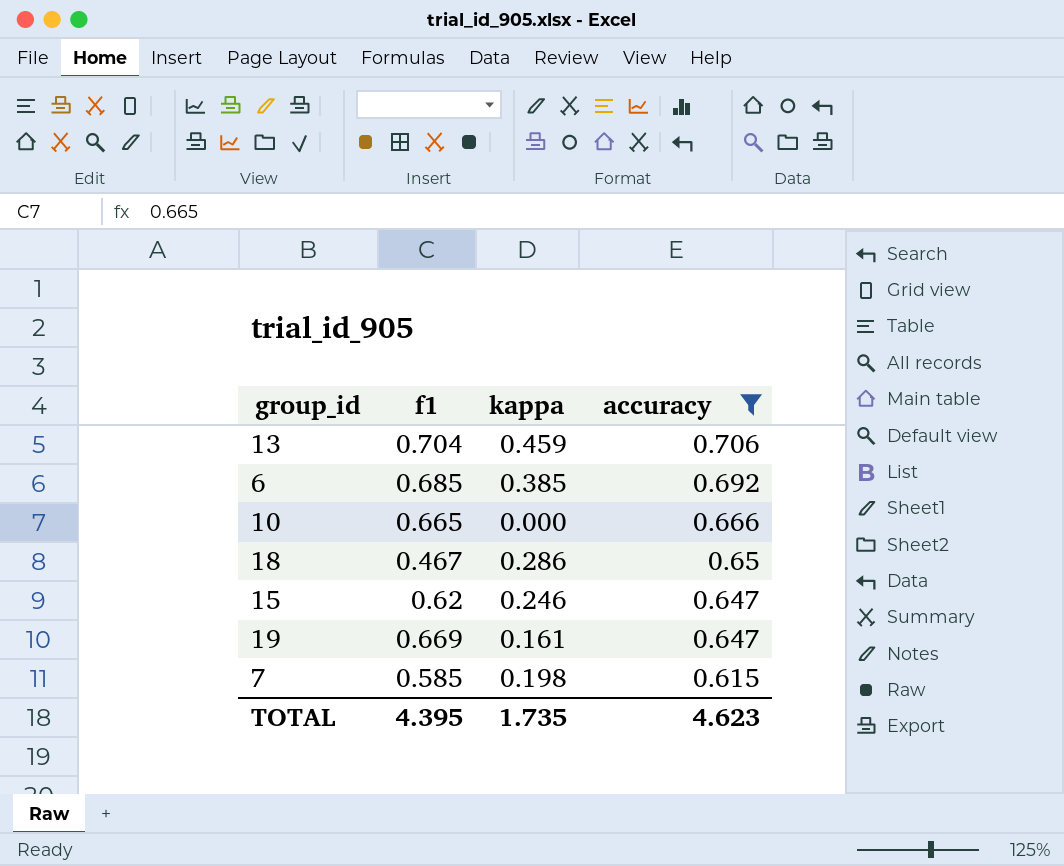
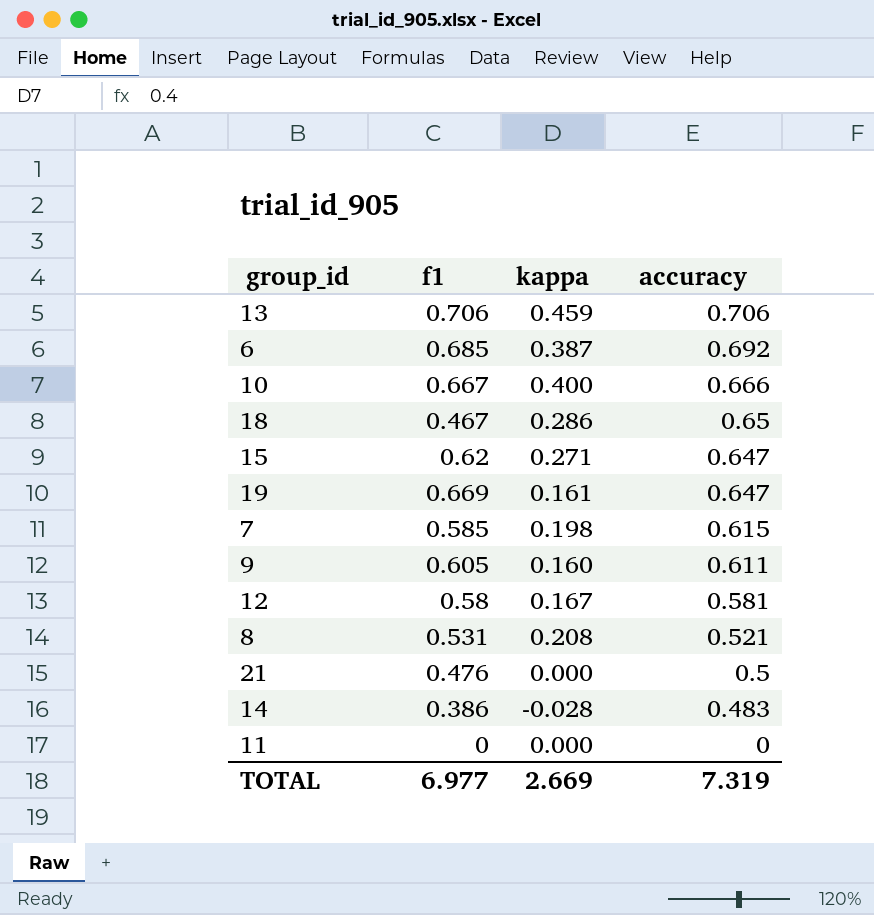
filter: accuracy >= 0.615 -> none
13 | f1: 0.704 -> 0.706
6 | kappa: 0.385 -> 0.387
10 | f1: 0.665 -> 0.667
10 | kappa: 0.000 -> 0.400
15 | kappa: 0.246 -> 0.271
TOTAL | f1: 4.395 -> 6.977
TOTAL | kappa: 1.735 -> 2.669
TOTAL | accuracy: 4.623 -> 7.319

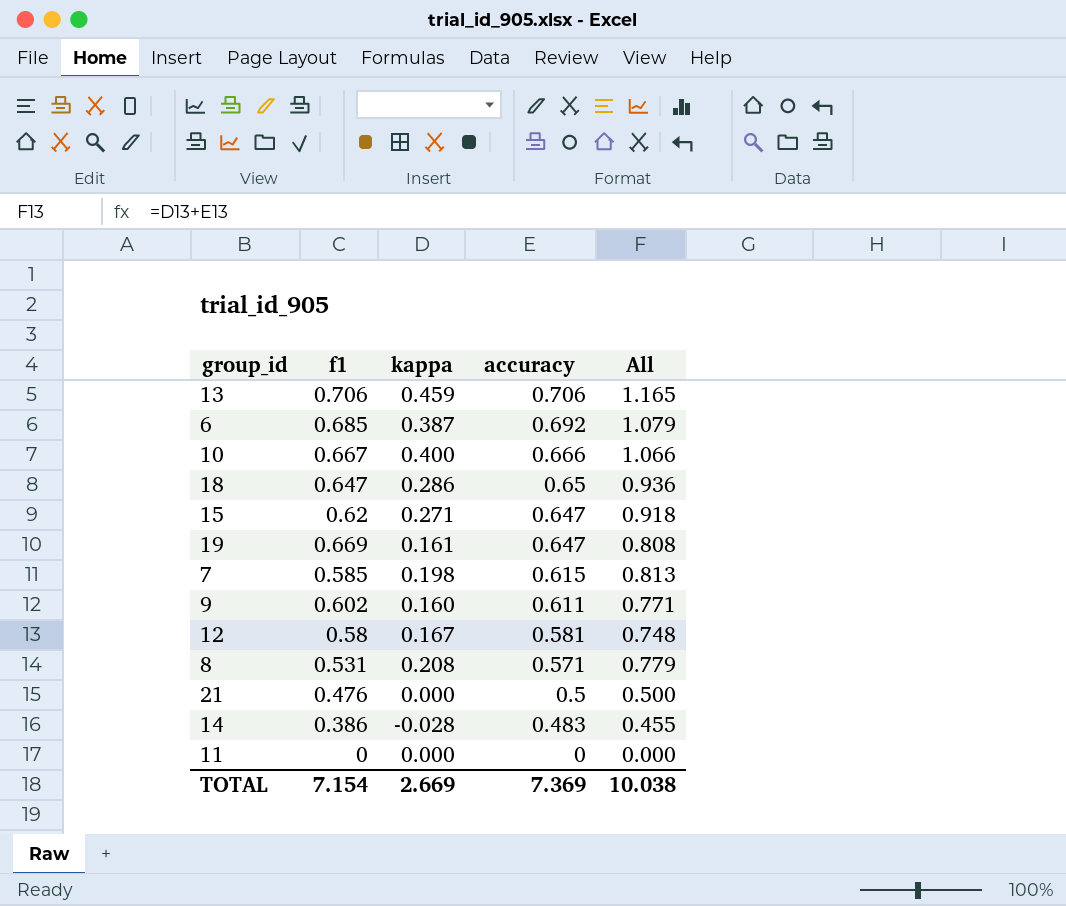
column All | formula: none -> [kappa] + [accuracy]
18 | f1: 0.467 -> 0.647
9 | f1: 0.605 -> 0.602
8 | accuracy: 0.521 -> 0.571
TOTAL | f1: 6.977 -> 7.154
TOTAL | accuracy: 7.319 -> 7.369

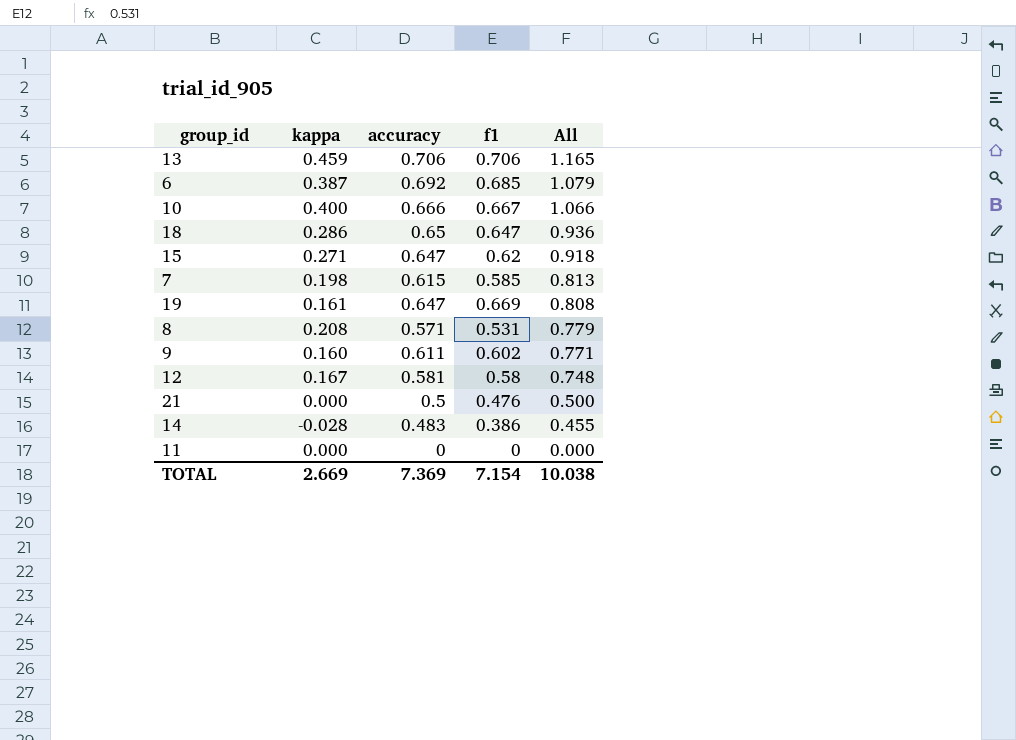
row order: accuracy descending -> All descending
column f1 | position: 2 -> 4

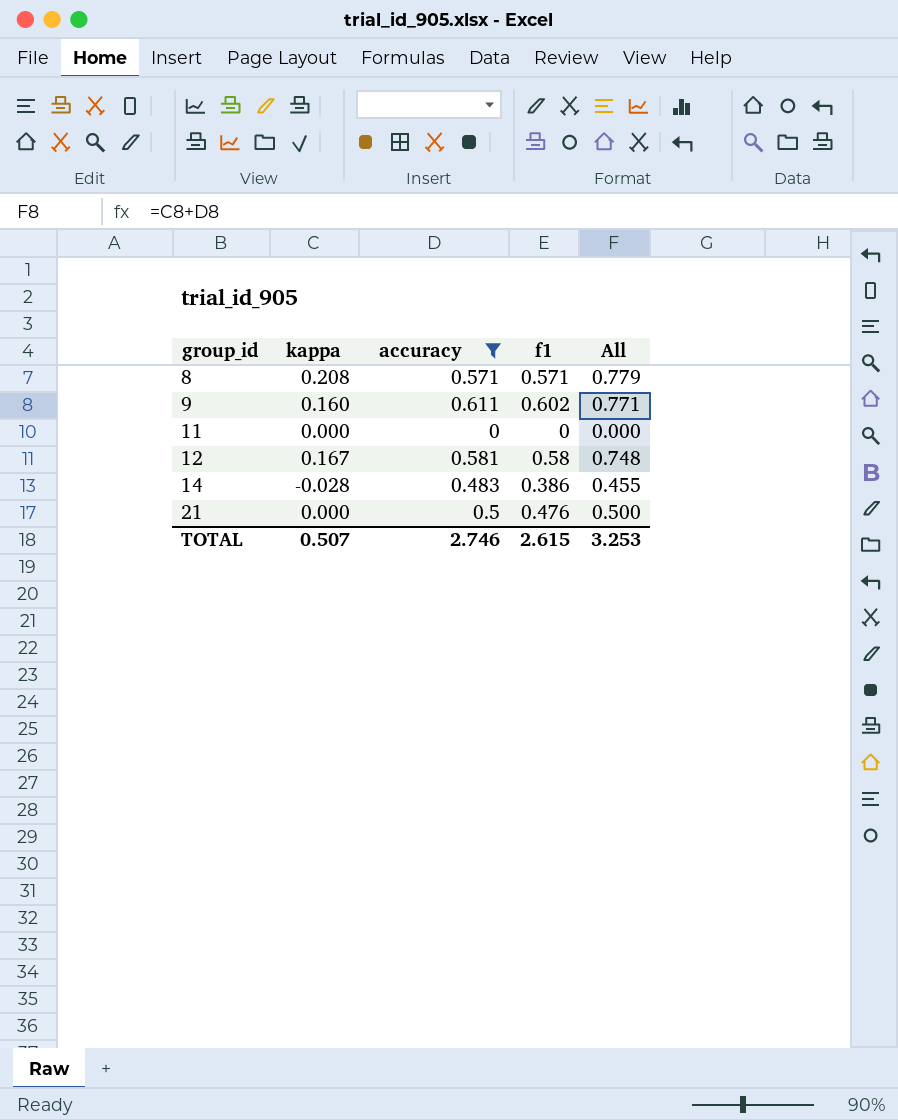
filter: none -> accuracy <= 0.611
row order: All descending -> group_id ascending
8 | f1: 0.531 -> 0.571
TOTAL | kappa: 2.669 -> 0.507
TOTAL | accuracy: 7.369 -> 2.746
TOTAL | f1: 7.154 -> 2.615
TOTAL | All: 10.038 -> 3.253

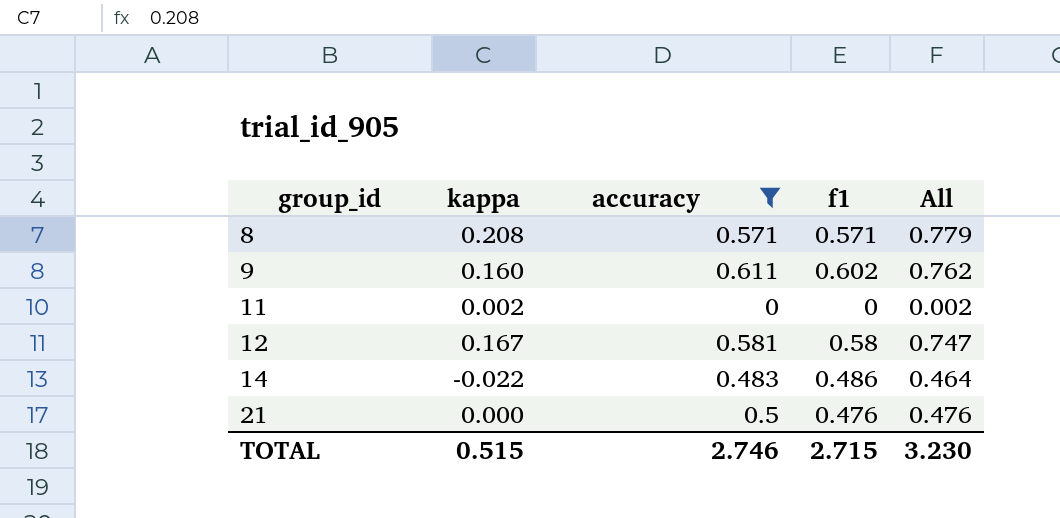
column All | formula: [kappa] + [accuracy] -> [kappa] + [f1]
11 | kappa: 0.000 -> 0.002
14 | kappa: -0.028 -> -0.022
14 | f1: 0.386 -> 0.486
TOTAL | kappa: 0.507 -> 0.515
TOTAL | f1: 2.615 -> 2.715
TOTAL | All: 3.253 -> 3.230

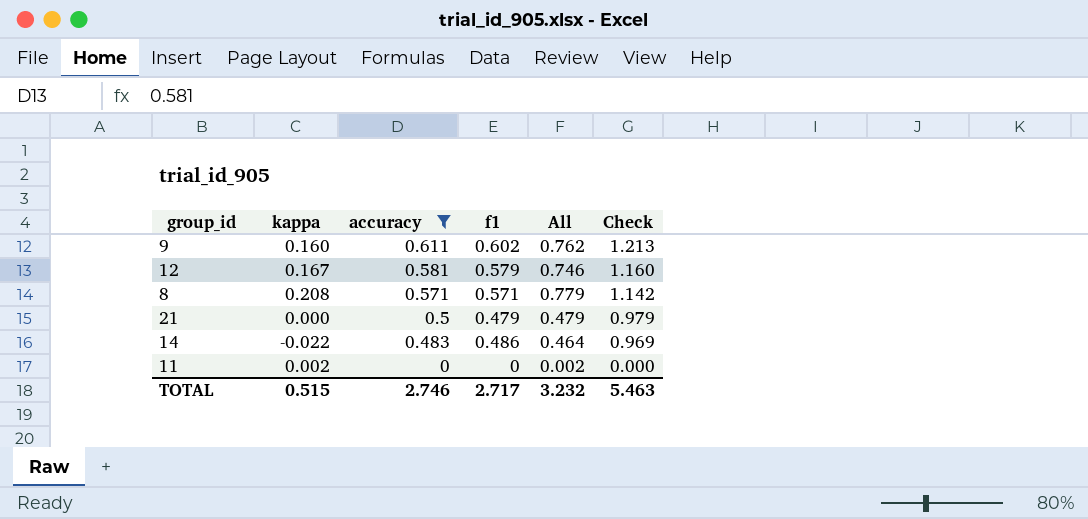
row order: group_id ascending -> accuracy descending
column Check | formula: none -> [accuracy] + [f1]
12 | f1: 0.58 -> 0.579
12 | All: 0.747 -> 0.746
21 | f1: 0.476 -> 0.479
21 | All: 0.476 -> 0.479
TOTAL | f1: 2.715 -> 2.717
TOTAL | All: 3.230 -> 3.232

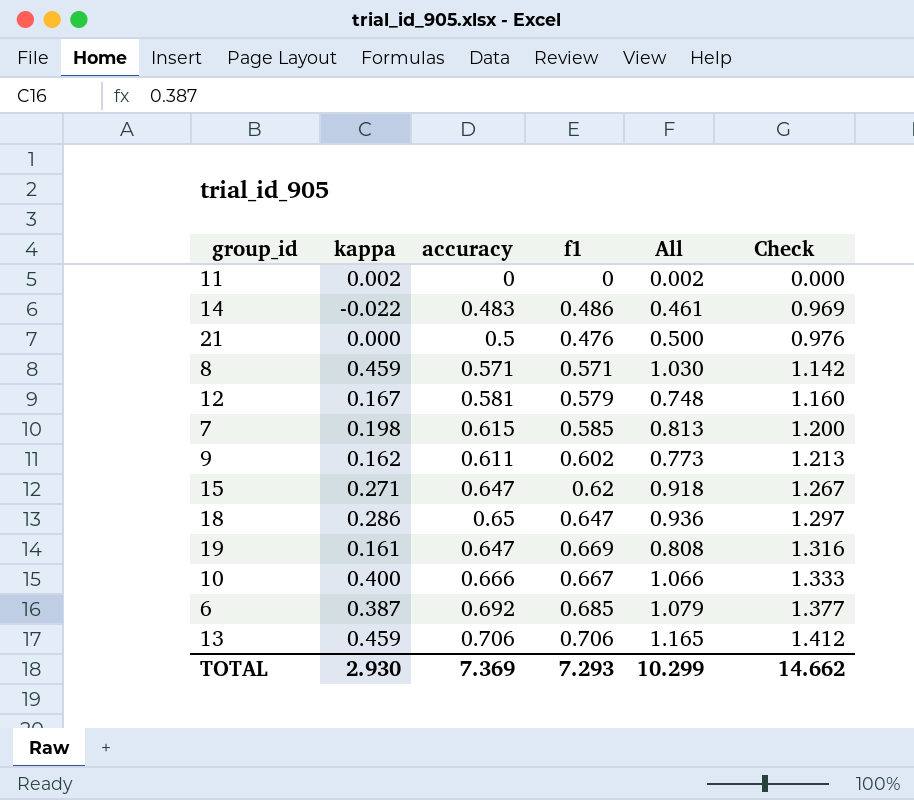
filter: accuracy <= 0.611 -> none
row order: accuracy descending -> Check ascending
column All | formula: [kappa] + [f1] -> [kappa] + [accuracy]
21 | f1: 0.479 -> 0.476
21 | Check: 0.979 -> 0.976
8 | kappa: 0.208 -> 0.459
9 | kappa: 0.160 -> 0.162
TOTAL | kappa: 0.515 -> 2.930
TOTAL | accuracy: 2.746 -> 7.369
TOTAL | f1: 2.717 -> 7.293
TOTAL | All: 3.232 -> 10.299
TOTAL | Check: 5.463 -> 14.662

